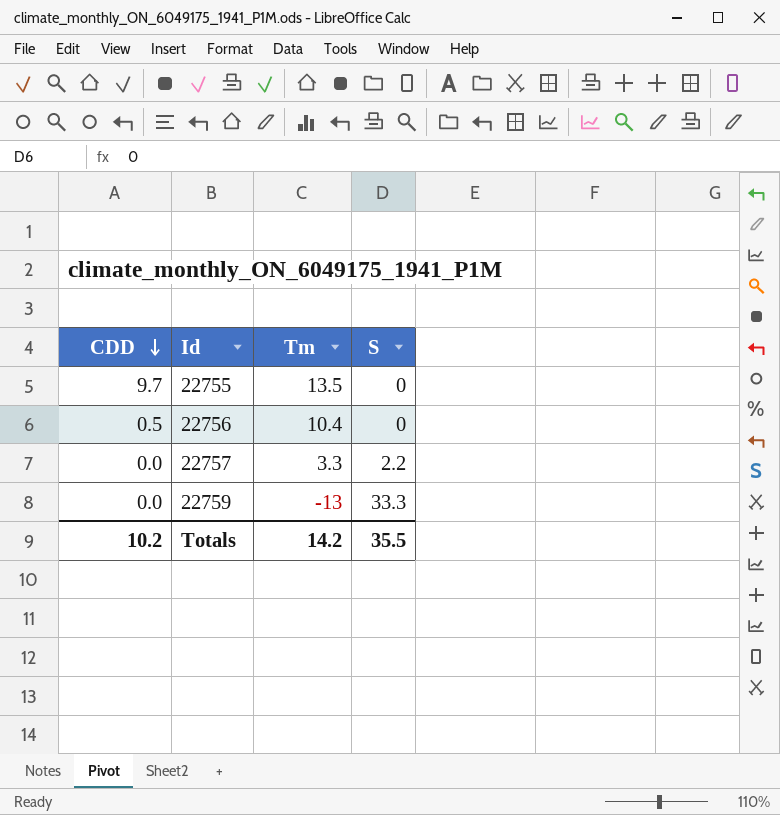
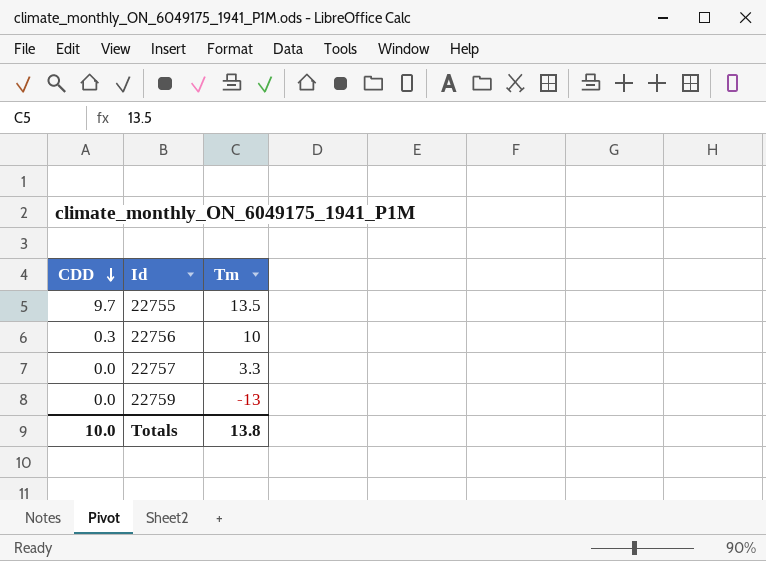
column S | position: 4 -> none
22756 | CDD: 0.5 -> 0.3
22756 | Tm: 10.4 -> 10
Totals | CDD: 10.2 -> 10.0
Totals | Tm: 14.2 -> 13.8

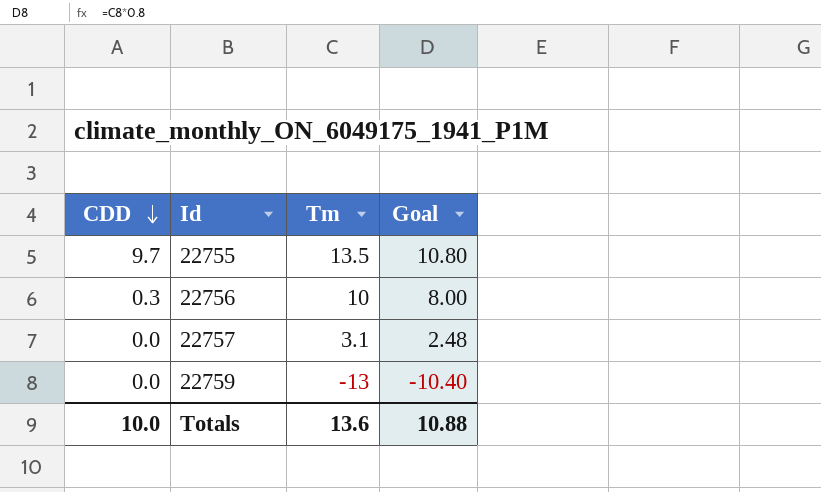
column Goal | formula: none -> [Tm] * 0.8
22757 | Tm: 3.3 -> 3.1
Totals | Tm: 13.8 -> 13.6

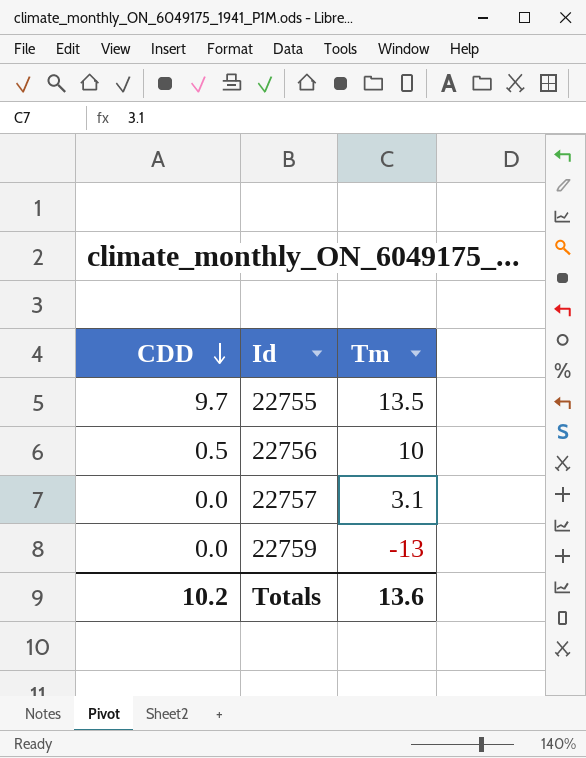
column Goal | formula: [Tm] * 0.8 -> none
22756 | CDD: 0.3 -> 0.5
Totals | CDD: 10.0 -> 10.2

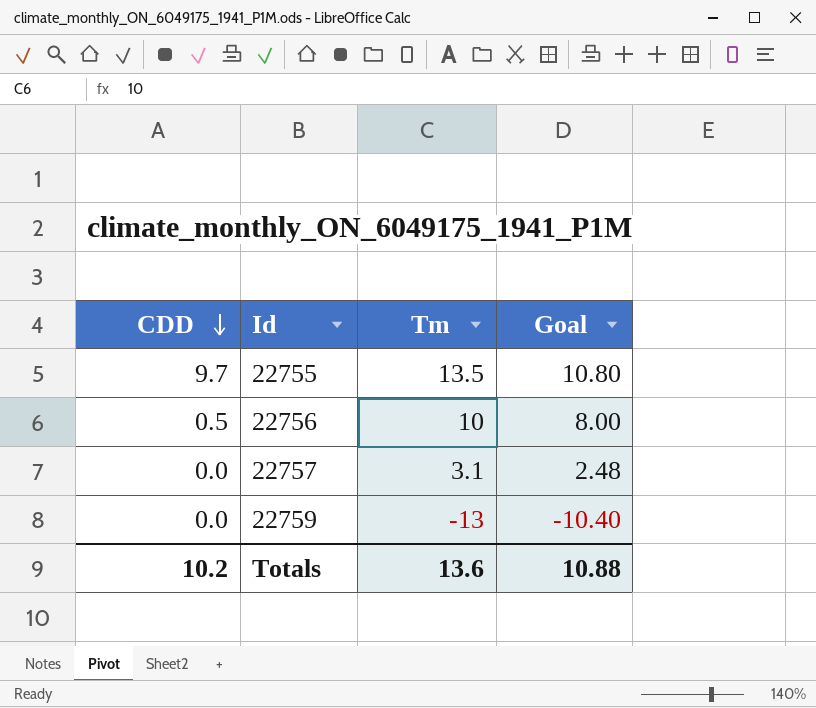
column Goal | formula: none -> [Tm] * 0.8

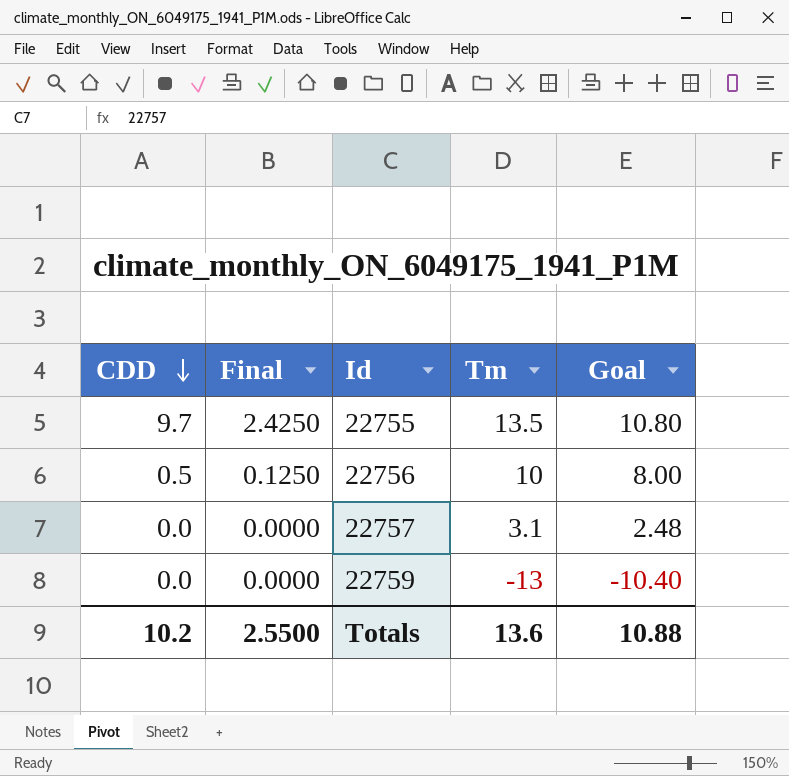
column Final | formula: none -> [CDD] * 0.25

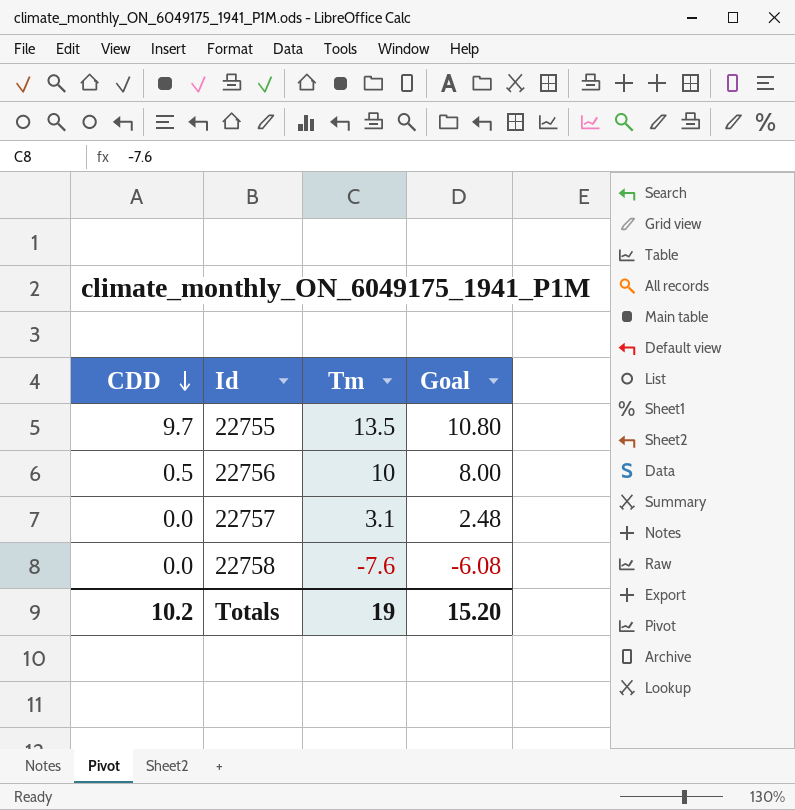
column Final | formula: [CDD] * 0.25 -> none
row 22759: 0.0 | 0.0000 | -13 | -10.40 -> none
row 22758: none -> 0.0 | -7.6 | -6.08
Totals | Tm: 13.6 -> 19
Totals | Goal: 10.88 -> 15.20

